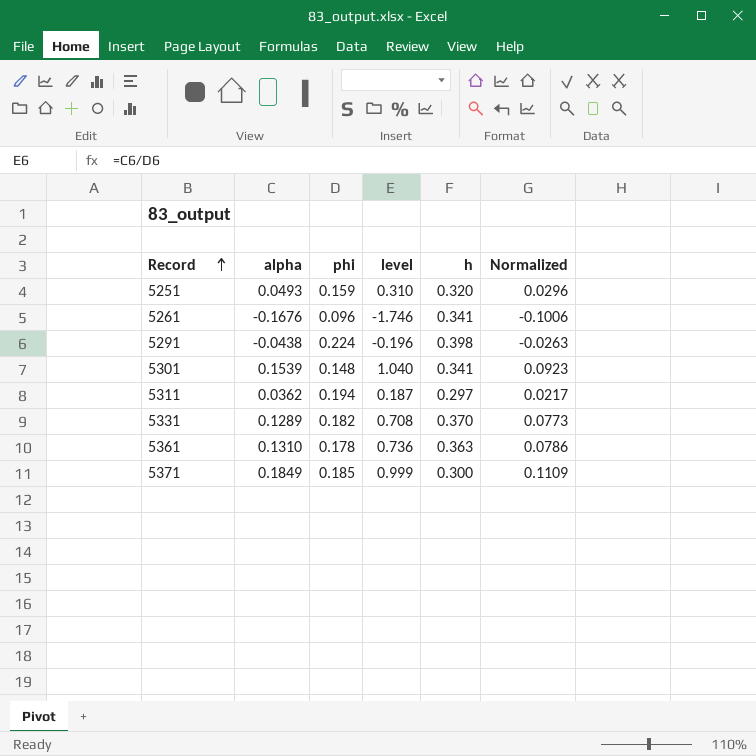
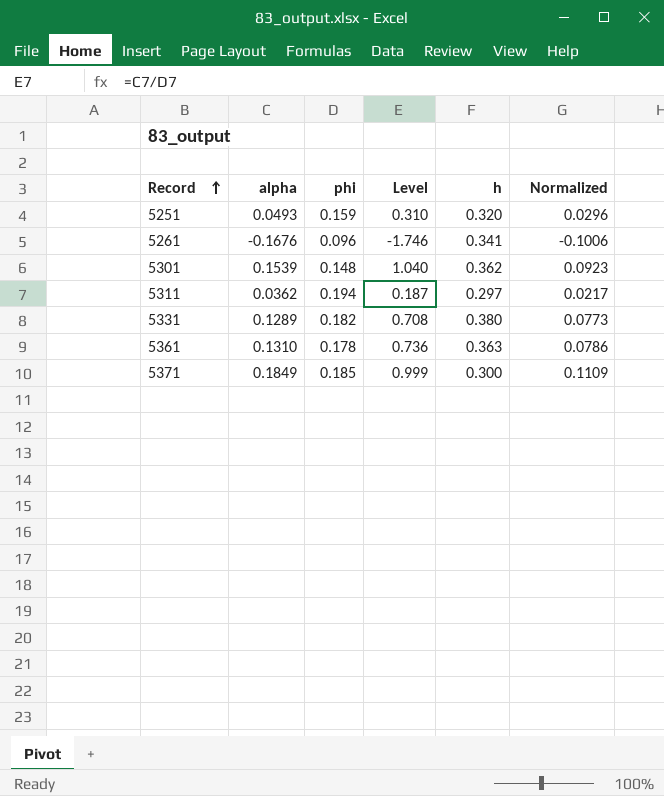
column name: level -> Level
row 5291: -0.0438 | 0.224 | -0.196 | 0.398 | -0.0263 -> none
5301 | h: 0.341 -> 0.362
5331 | h: 0.370 -> 0.380

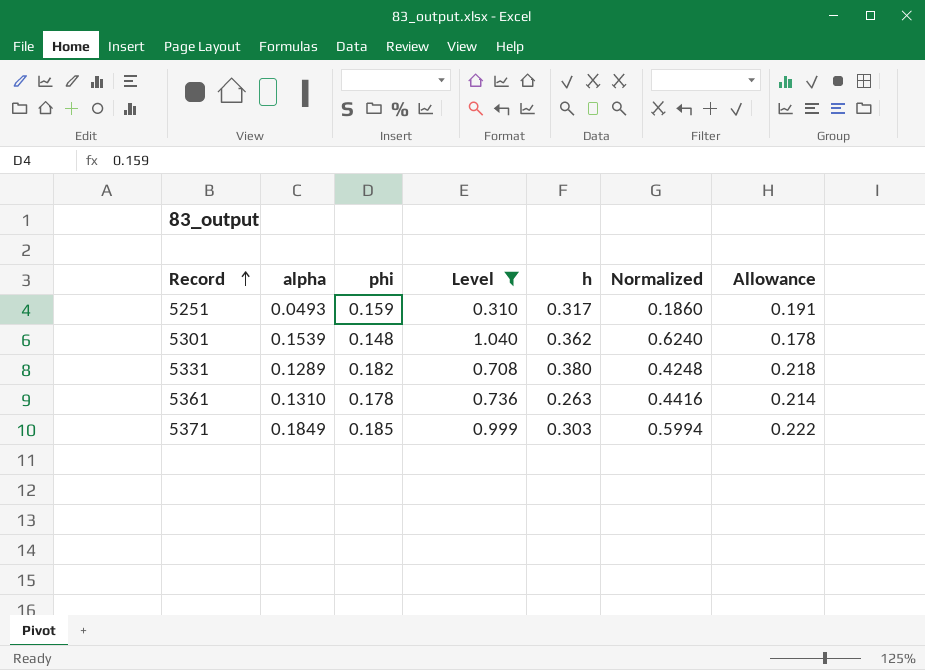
filter: none -> Level >= 0.310
column Normalized | formula: [alpha] * 0.6 -> [Level] * 0.6
column Allowance | formula: none -> [phi] * 1.2
5251 | h: 0.320 -> 0.317
5361 | h: 0.363 -> 0.263
5371 | h: 0.300 -> 0.303

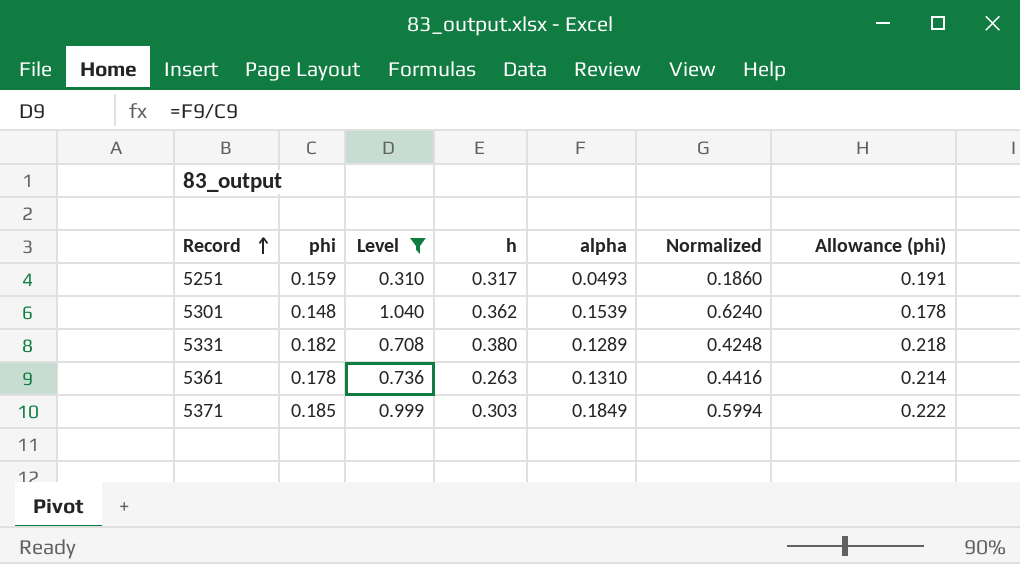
column alpha | position: 2 -> 5
column name: Allowance -> Allowance (phi)

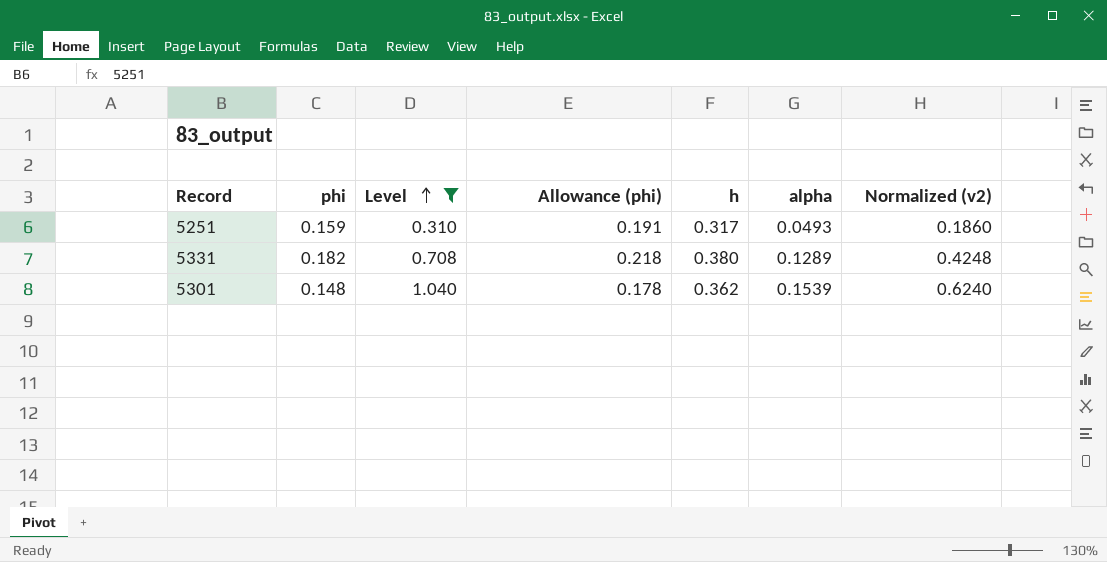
row order: Record ascending -> Level ascending
column Allowance (phi) | position: 7 -> 4
column name: Normalized -> Normalized (v2)
row 5361: 0.178 | 0.736 | 0.263 | 0.1310 | 0.4416 | 0.214 -> none
row 5371: 0.185 | 0.999 | 0.303 | 0.1849 | 0.5994 | 0.222 -> none

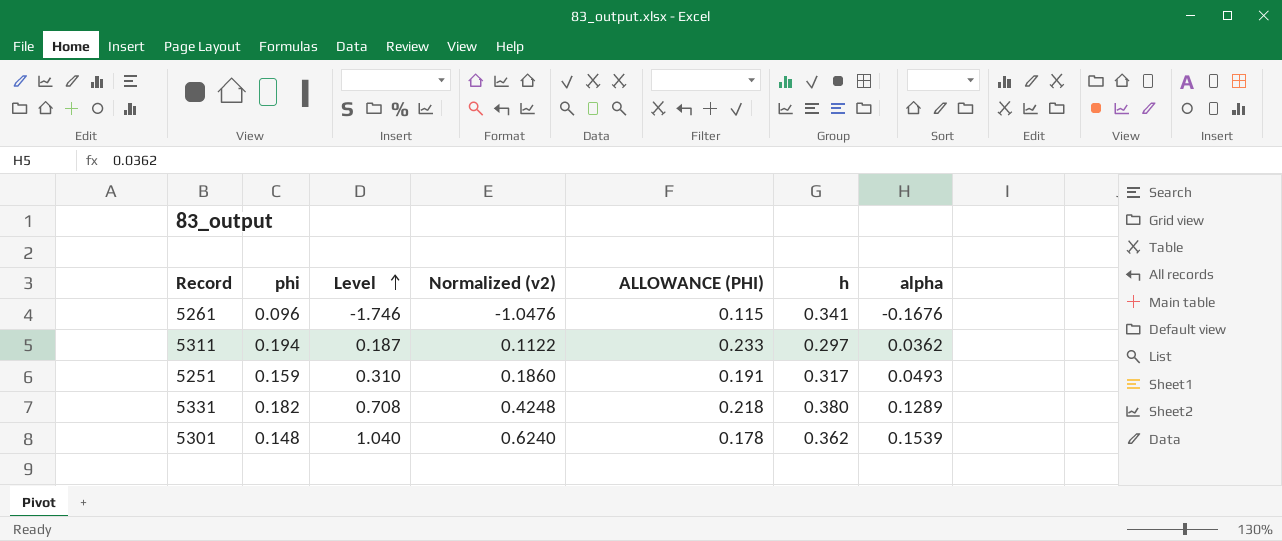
filter: Level >= 0.310 -> none
column Normalized (v2) | position: 7 -> 4
column name: Allowance (phi) -> ALLOWANCE (PHI)

